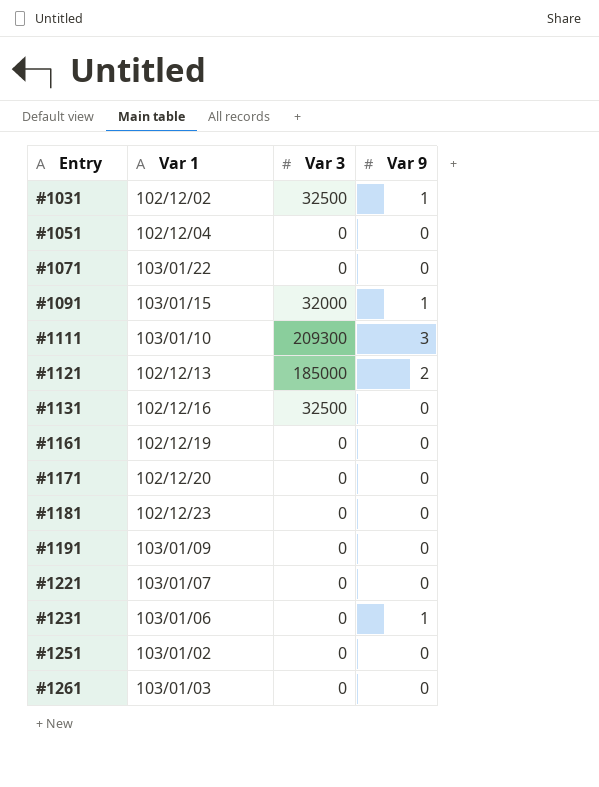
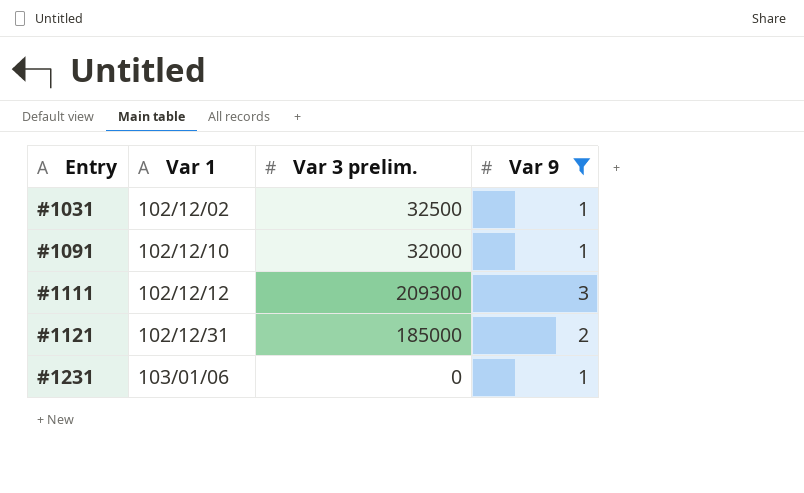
filter: none -> Var 9 != 0
column name: Var 3 -> Var 3 prelim.
#1091 | Var 1: 103/01/15 -> 102/12/10
#1111 | Var 1: 103/01/10 -> 102/12/12
#1121 | Var 1: 102/12/13 -> 102/12/31

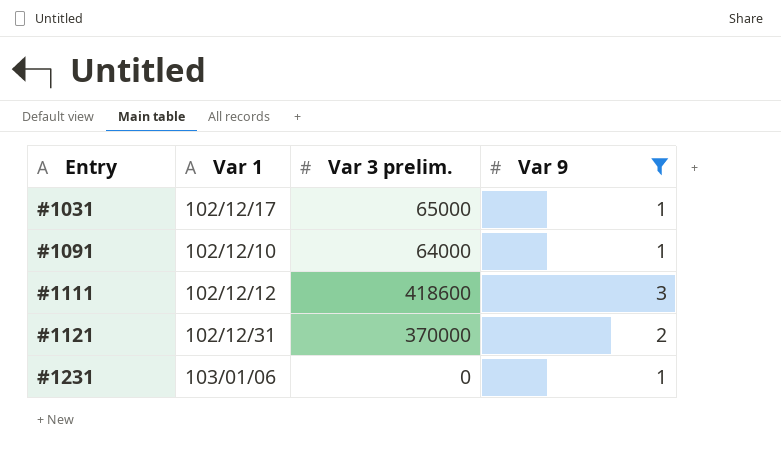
#1031 | Var 1: 102/12/02 -> 102/12/17
#1031 | Var 3 prelim.: 32500 -> 65000
#1091 | Var 3 prelim.: 32000 -> 64000
#1111 | Var 3 prelim.: 209300 -> 418600
#1121 | Var 3 prelim.: 185000 -> 370000

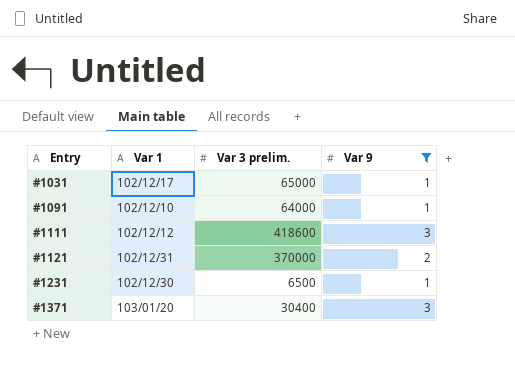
#1231 | Var 1: 103/01/06 -> 102/12/30
#1231 | Var 3 prelim.: 0 -> 6500
row #1371: none -> 103/01/20 | 30400 | 3

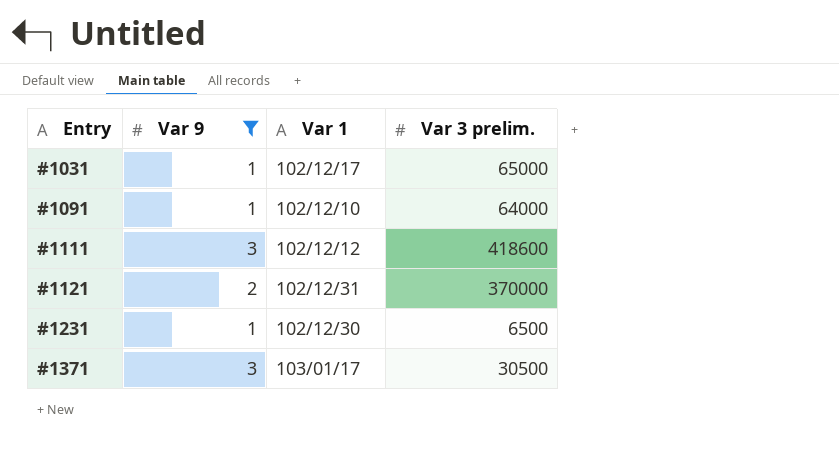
column Var 9 | position: 4 -> 2
#1371 | Var 1: 103/01/20 -> 103/01/17
#1371 | Var 3 prelim.: 30400 -> 30500

